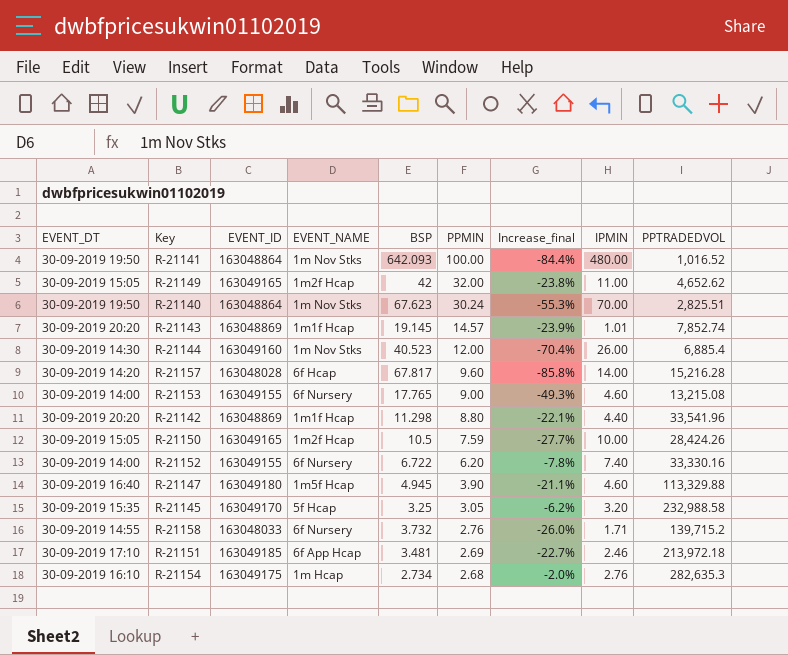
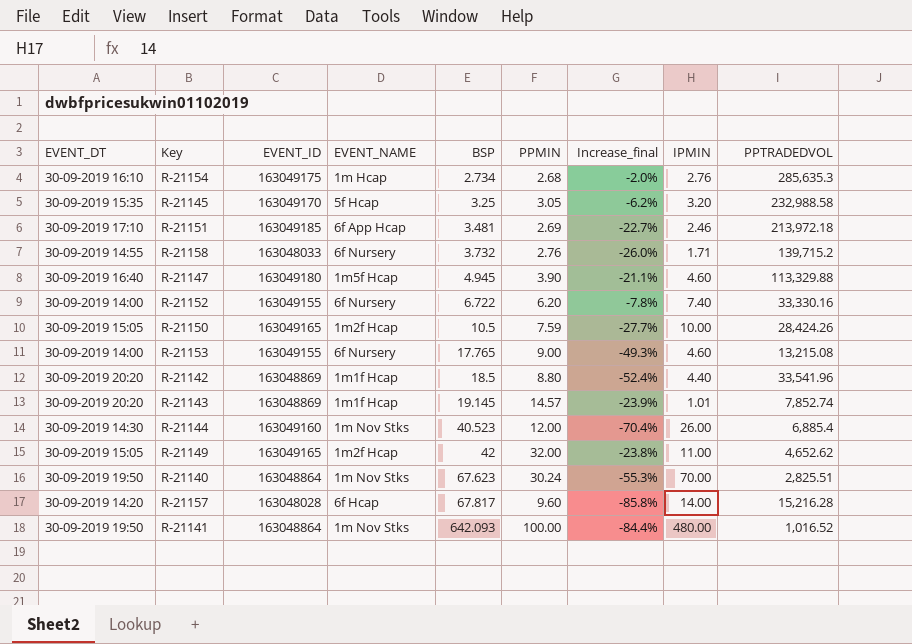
row order: PPMIN descending -> BSP ascending
R-21154 | PPTRADEDVOL: 282,635.3 -> 285,635.3
R-21142 | BSP: 11.298 -> 18.5
R-21142 | Increase_final: -22.1% -> -52.4%

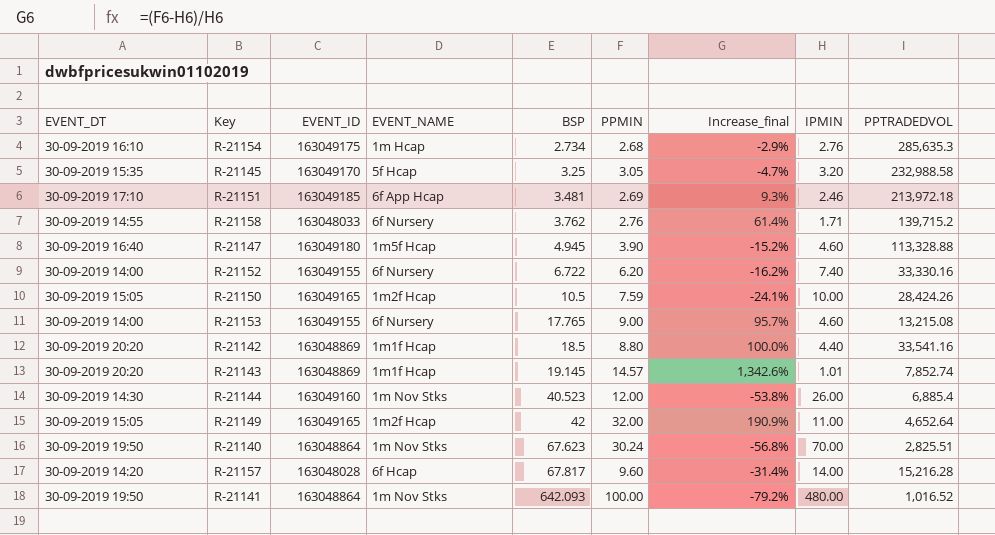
column Increase_final | formula: ([PPMIN] - [BSP]) / [BSP] -> ([PPMIN] - [IPMIN]) / [IPMIN]
R-21158 | BSP: 3.732 -> 3.762
R-21147 | PPTRADEDVOL: 113,329.88 -> 113,328.88
R-21142 | PPTRADEDVOL: 33,541.96 -> 33,541.16
R-21149 | PPTRADEDVOL: 4,652.62 -> 4,652.64

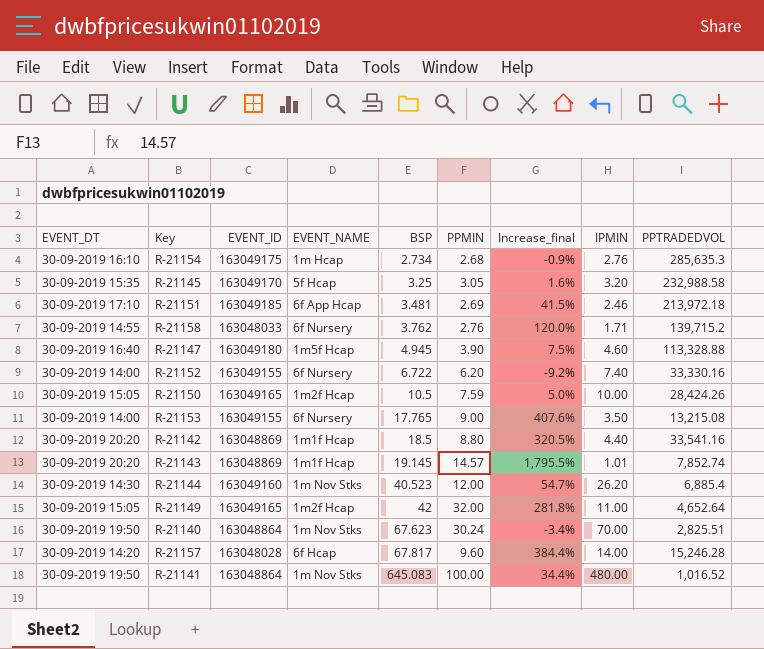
column Increase_final | formula: ([PPMIN] - [IPMIN]) / [IPMIN] -> ([BSP] - [IPMIN]) / [IPMIN]
R-21153 | IPMIN: 4.60 -> 3.50
R-21144 | IPMIN: 26.00 -> 26.20
R-21157 | PPTRADEDVOL: 15,216.28 -> 15,246.28
R-21141 | BSP: 642.093 -> 645.083

